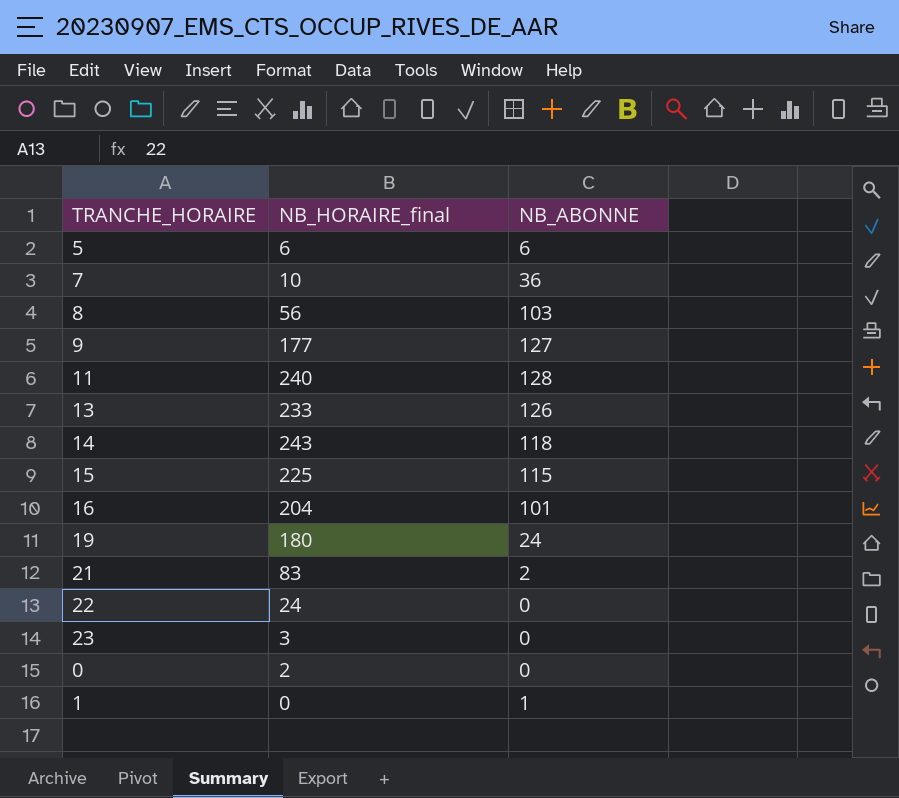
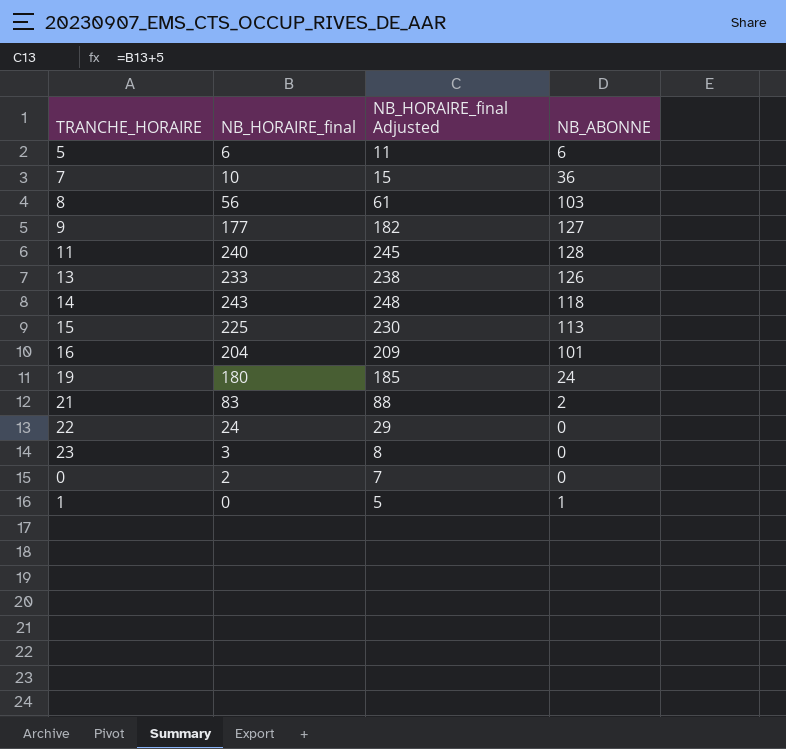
column NB_HORAIRE_final Adjusted | formula: none -> [NB_HORAIRE_final] + 5
15 | NB_ABONNE: 115 -> 113

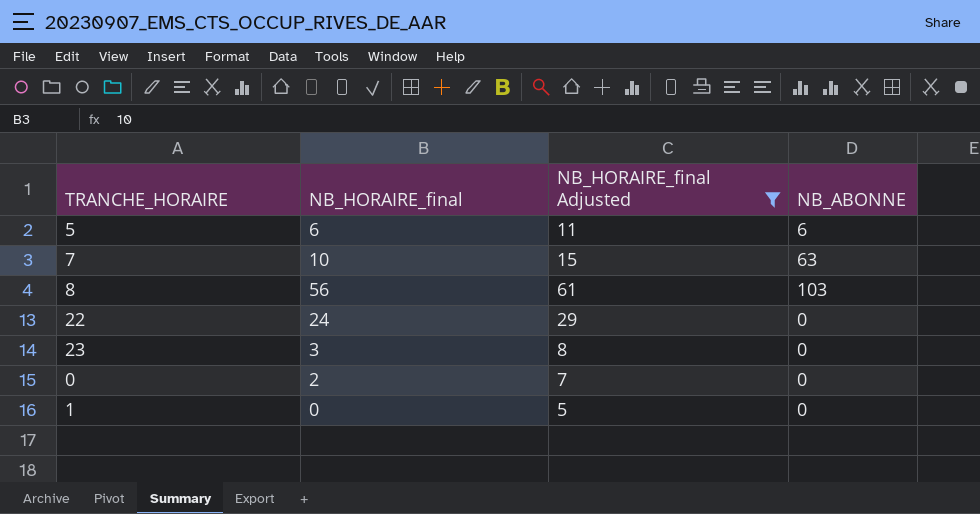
filter: none -> NB_HORAIRE_final Adjusted <= 61
7 | NB_ABONNE: 36 -> 63
1 | NB_ABONNE: 1 -> 0

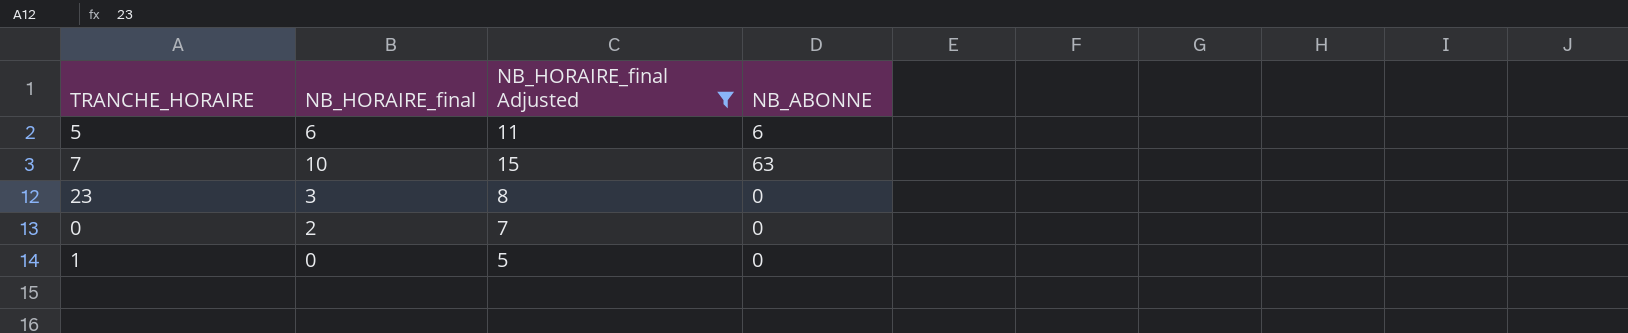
row 8: 56 | 61 | 103 -> none
row 22: 24 | 29 | 0 -> none

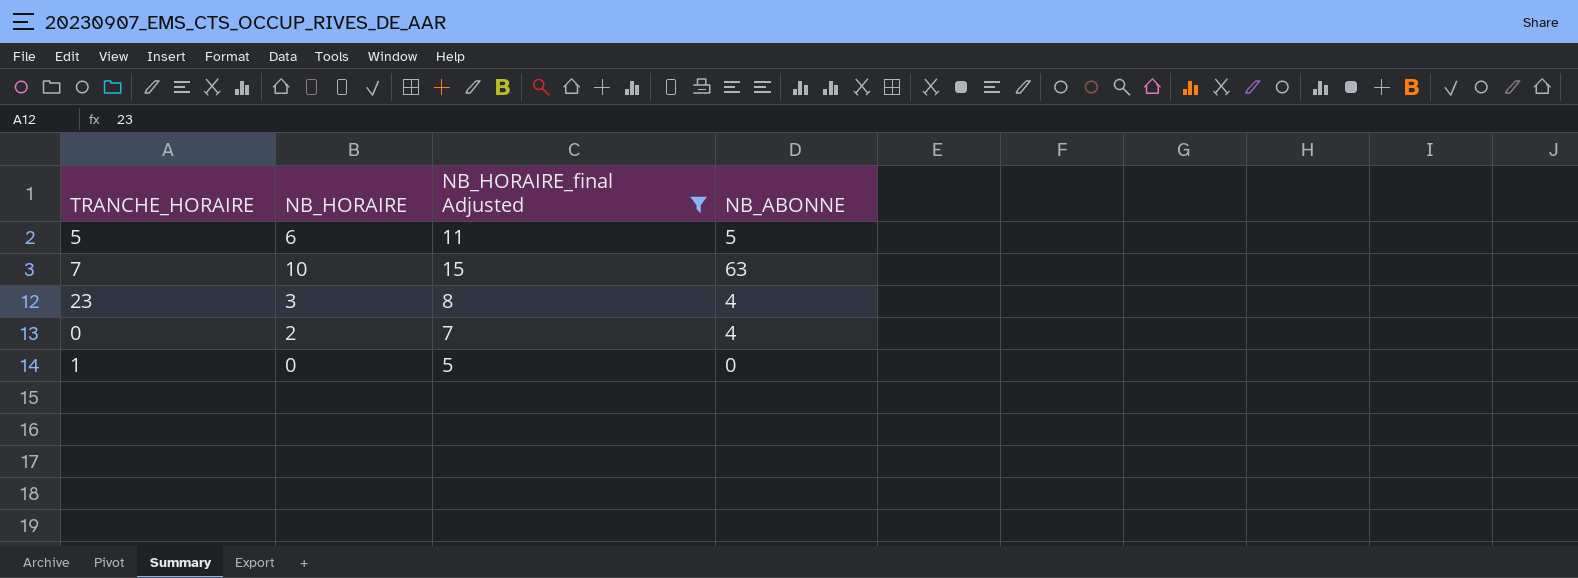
column name: NB_HORAIRE_final -> NB_HORAIRE
5 | NB_ABONNE: 6 -> 5
23 | NB_ABONNE: 0 -> 4
0 | NB_ABONNE: 0 -> 4

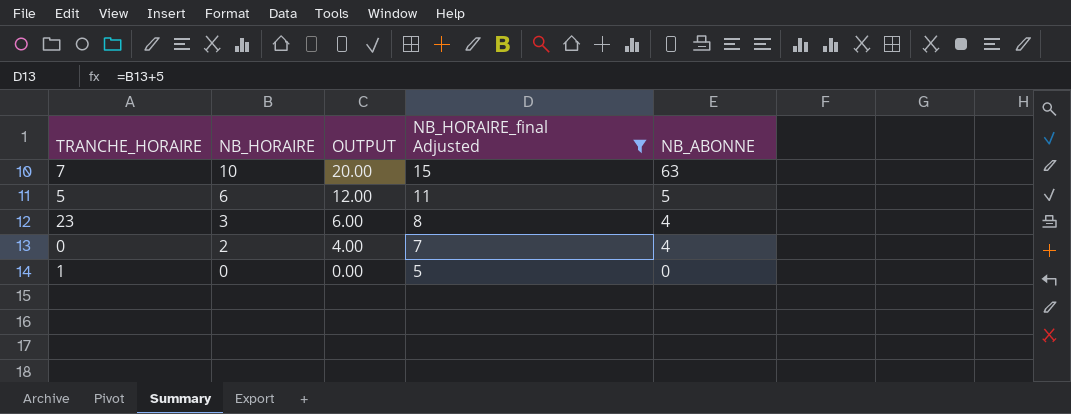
row order: none -> NB_HORAIRE descending
column OUTPUT | formula: none -> [NB_HORAIRE] * 2

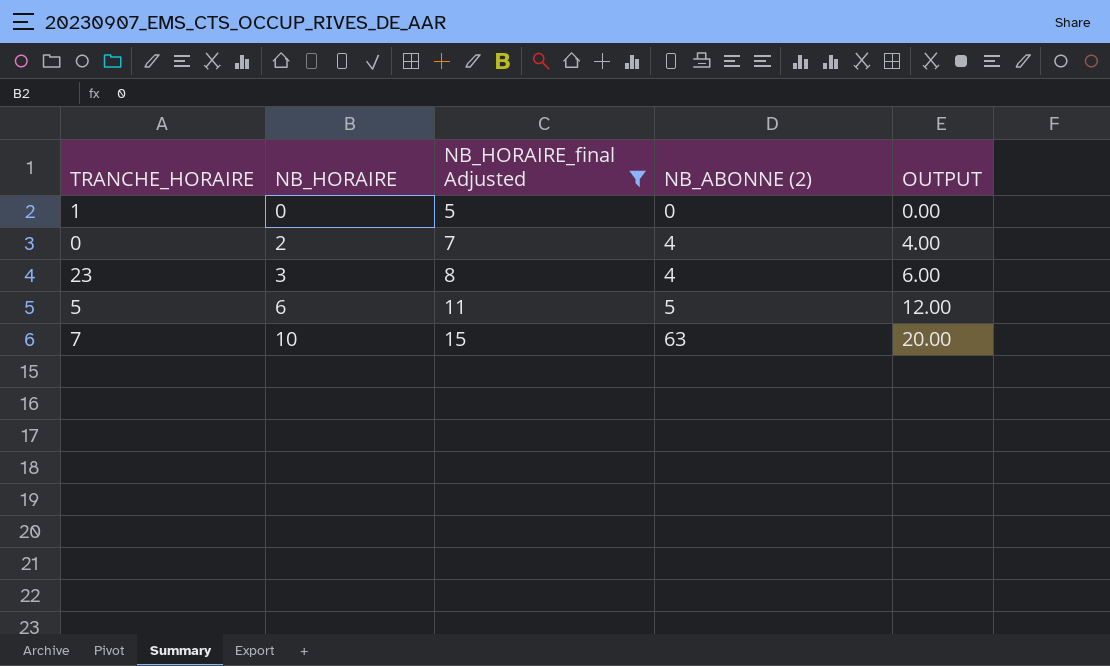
row order: NB_HORAIRE descending -> NB_HORAIRE ascending
column name: NB_ABONNE -> NB_ABONNE (2)
column OUTPUT | position: 3 -> 5

